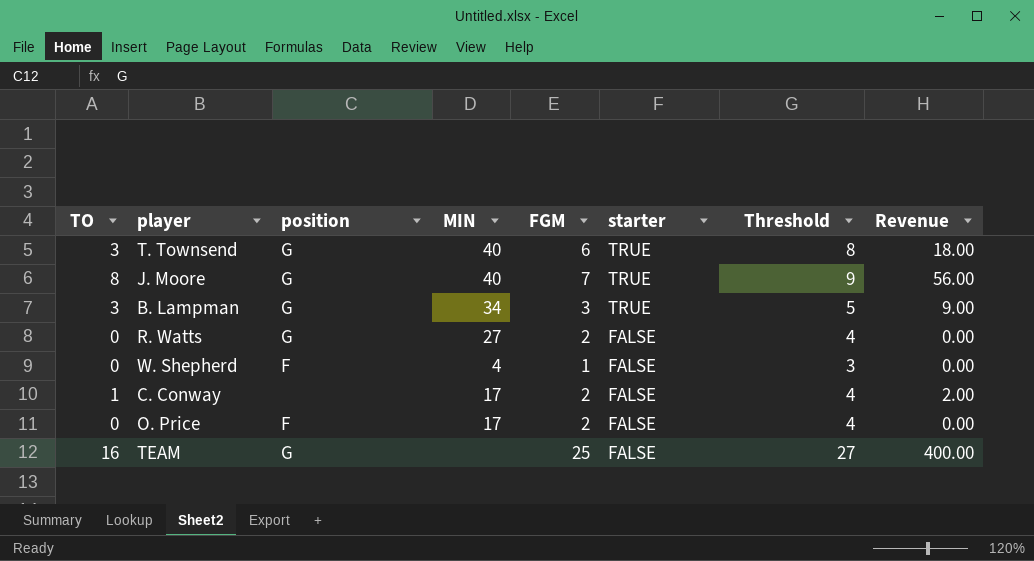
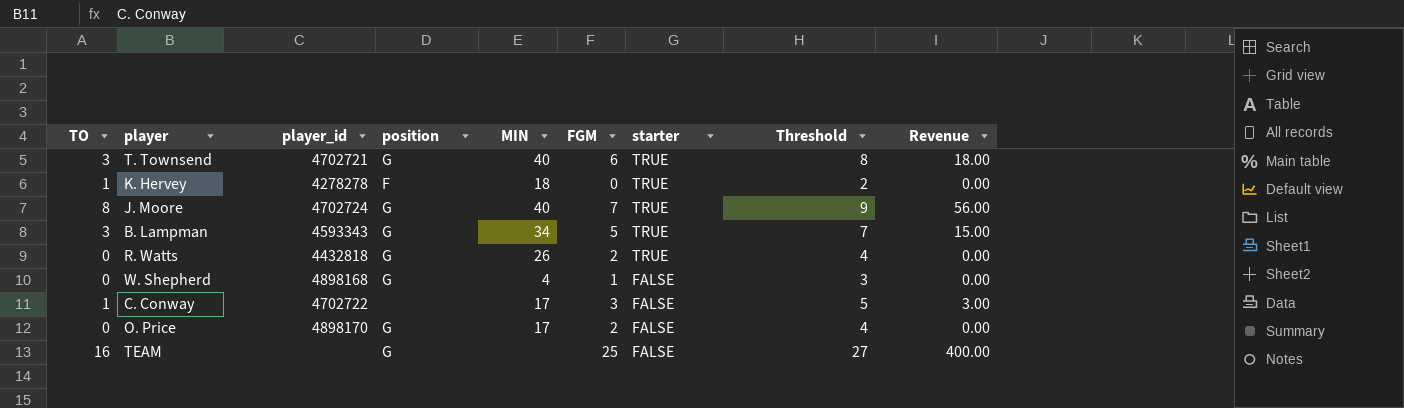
column player_id | position: none -> 3
row K. Hervey: none -> 1 | 4278278 | F | 18 | 0 | TRUE | 2 | 0.00
B. Lampman | FGM: 3 -> 5
B. Lampman | Threshold: 5 -> 7
B. Lampman | Revenue: 9.00 -> 15.00
R. Watts | MIN: 27 -> 26
R. Watts | starter: FALSE -> TRUE
W. Shepherd | position: F -> G
C. Conway | FGM: 2 -> 3
C. Conway | Threshold: 4 -> 5
C. Conway | Revenue: 2.00 -> 3.00
O. Price | position: F -> G

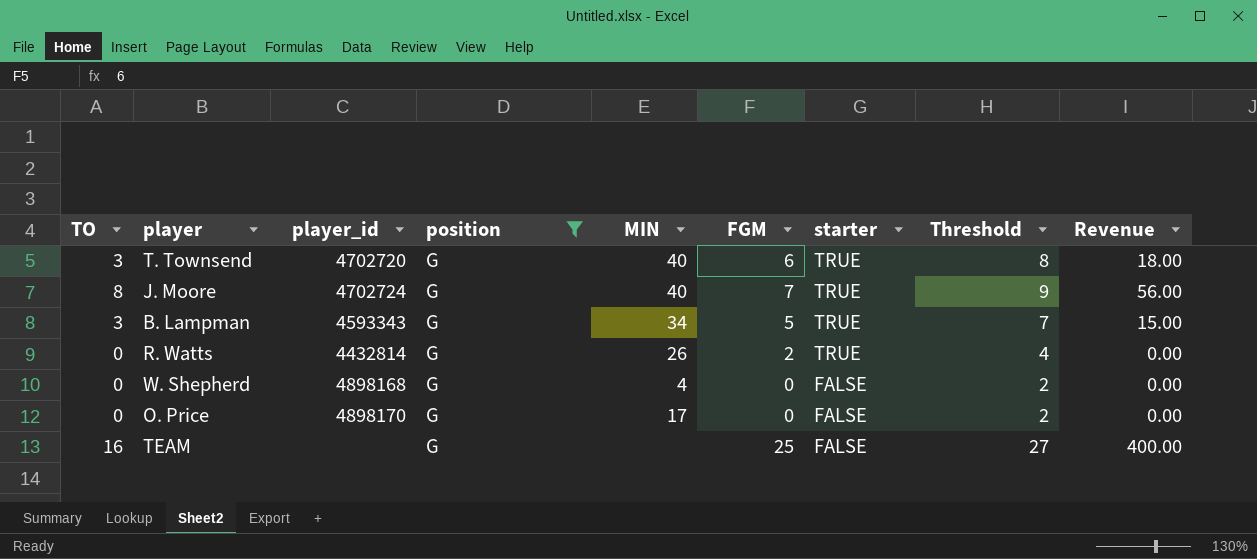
filter: none -> position = G
T. Townsend | player_id: 4702721 -> 4702720
R. Watts | player_id: 4432818 -> 4432814
W. Shepherd | FGM: 1 -> 0
W. Shepherd | Threshold: 3 -> 2
O. Price | FGM: 2 -> 0
O. Price | Threshold: 4 -> 2

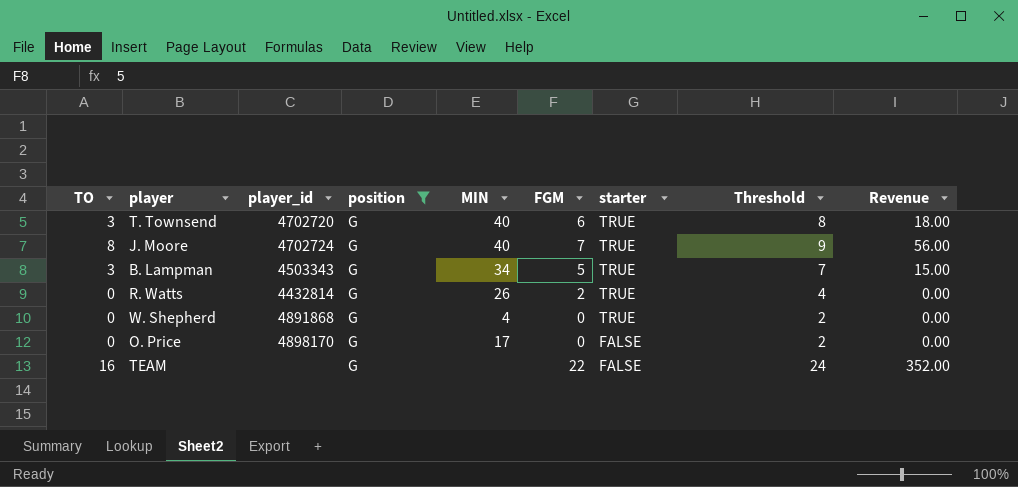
B. Lampman | player_id: 4593343 -> 4503343
W. Shepherd | player_id: 4898168 -> 4891868
W. Shepherd | starter: FALSE -> TRUE
TEAM | FGM: 25 -> 22
TEAM | Threshold: 27 -> 24
TEAM | Revenue: 400.00 -> 352.00

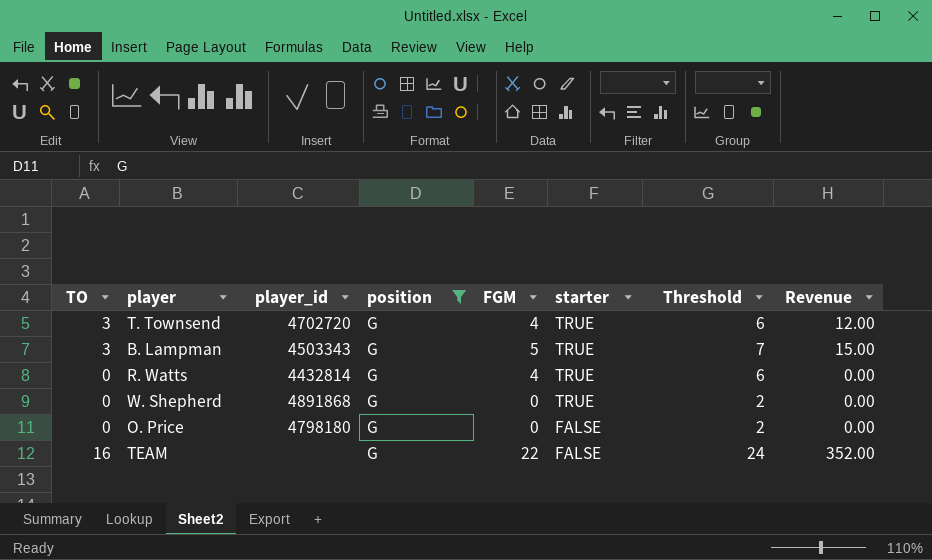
column MIN | position: 5 -> none
row J. Moore: 8 | 4702724 | G | 40 | 7 | TRUE | 9 | 56.00 -> none
T. Townsend | FGM: 6 -> 4
T. Townsend | Threshold: 8 -> 6
T. Townsend | Revenue: 18.00 -> 12.00
R. Watts | FGM: 2 -> 4
R. Watts | Threshold: 4 -> 6
O. Price | player_id: 4898170 -> 4798180

